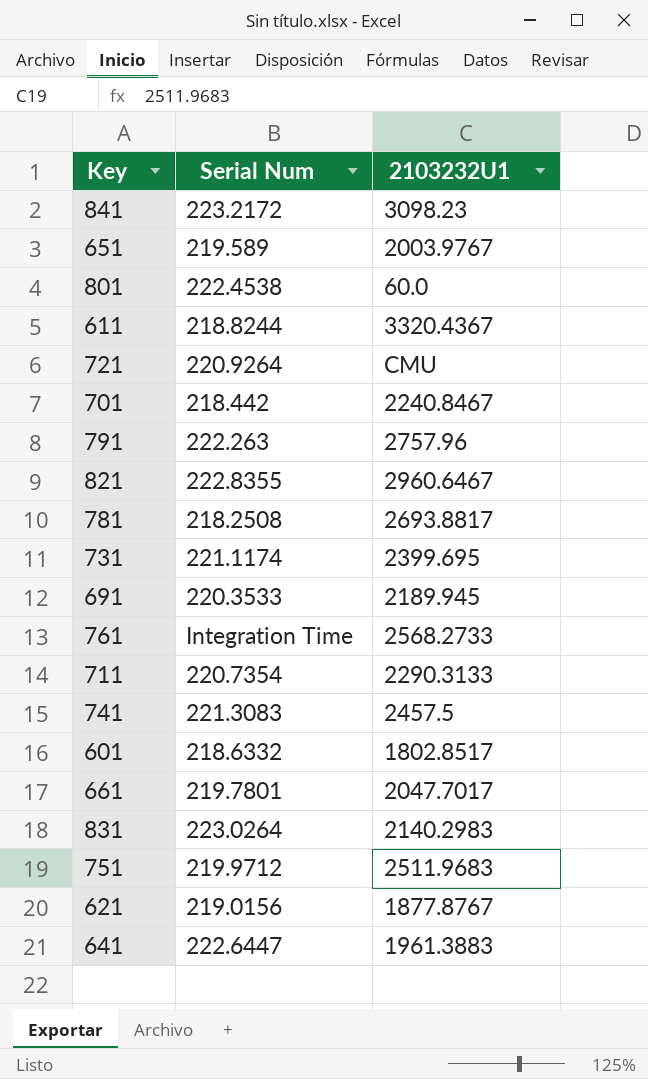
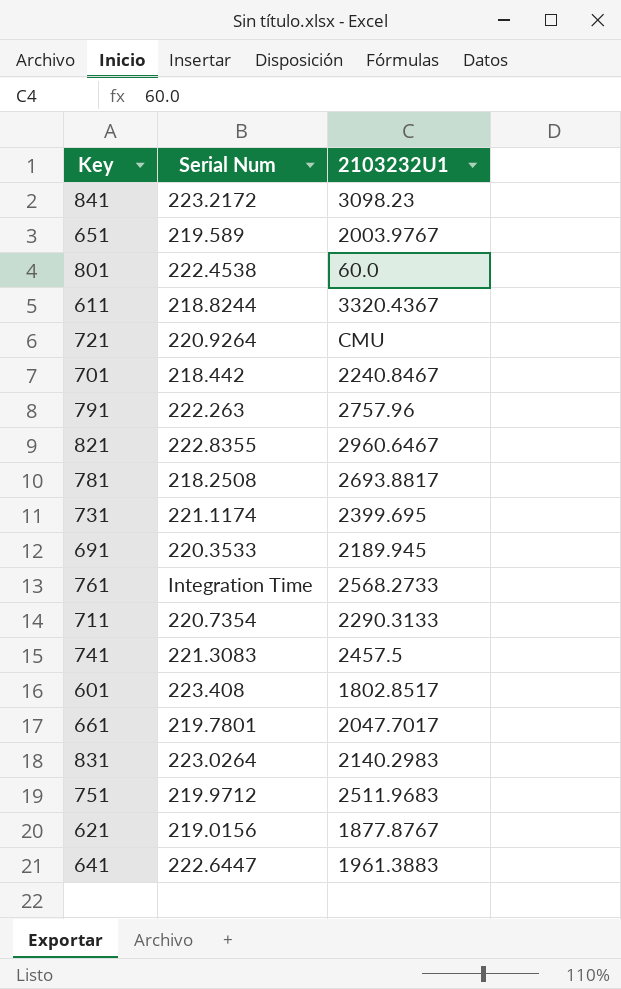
601 | Serial Num: 218.6332 -> 223.408

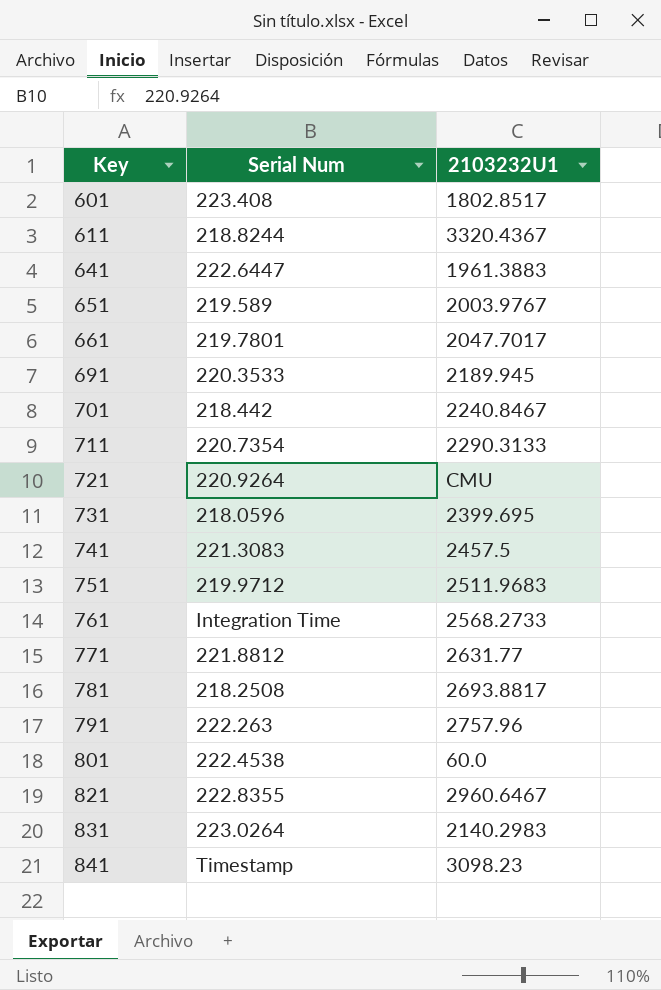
row order: none -> Key ascending
row 621: 219.0156 | 1877.8767 -> none
731 | Serial Num: 221.1174 -> 218.0596
row 771: none -> 221.8812 | 2631.77
841 | Serial Num: 223.2172 -> Timestamp

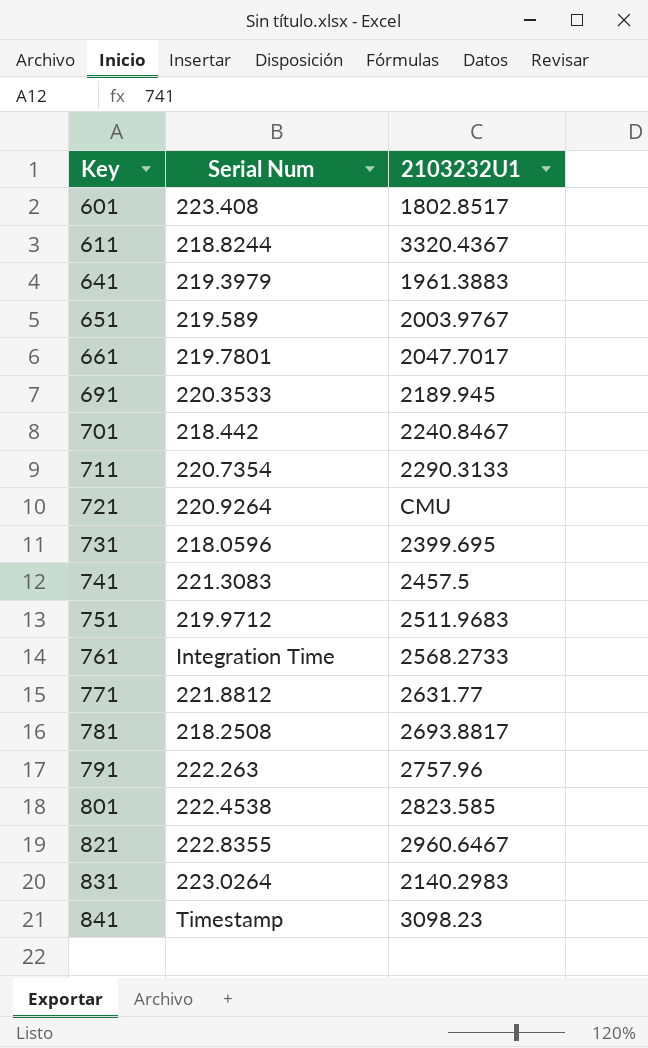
641 | Serial Num: 222.6447 -> 219.3979
801 | 2103232U1: 60.0 -> 2823.585

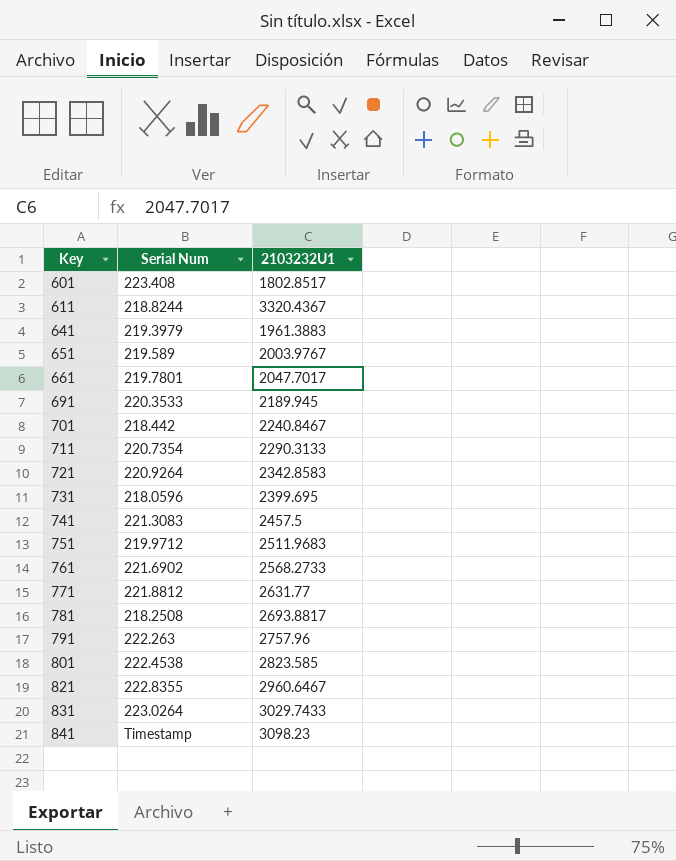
721 | 2103232U1: CMU -> 2342.8583
761 | Serial Num: Integration Time -> 221.6902
831 | 2103232U1: 2140.2983 -> 3029.7433

